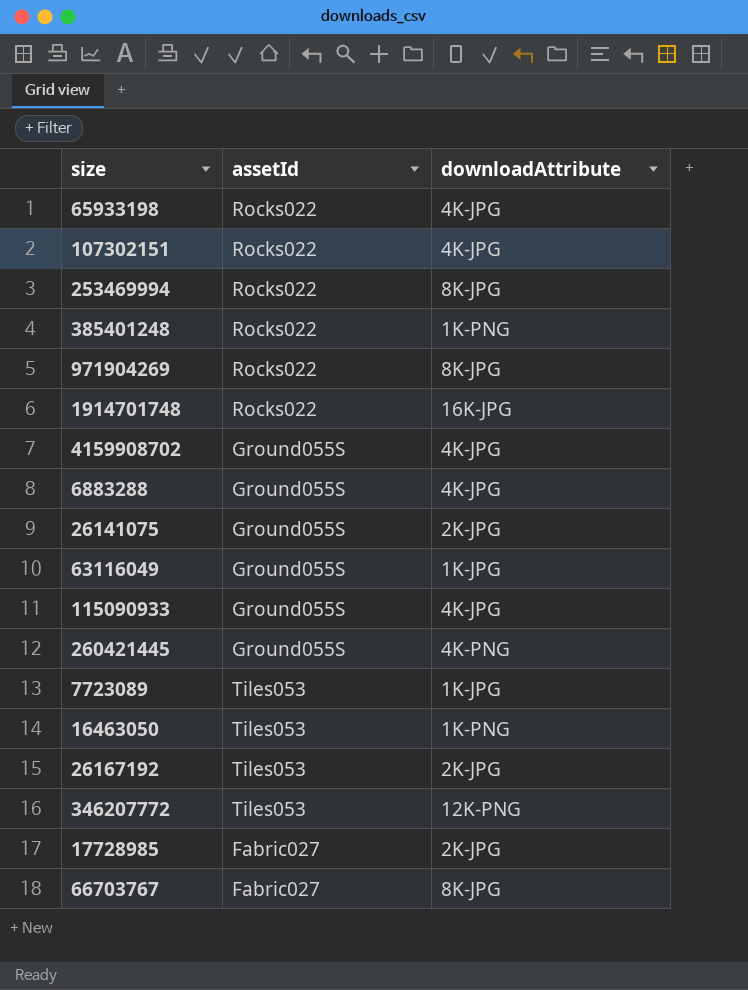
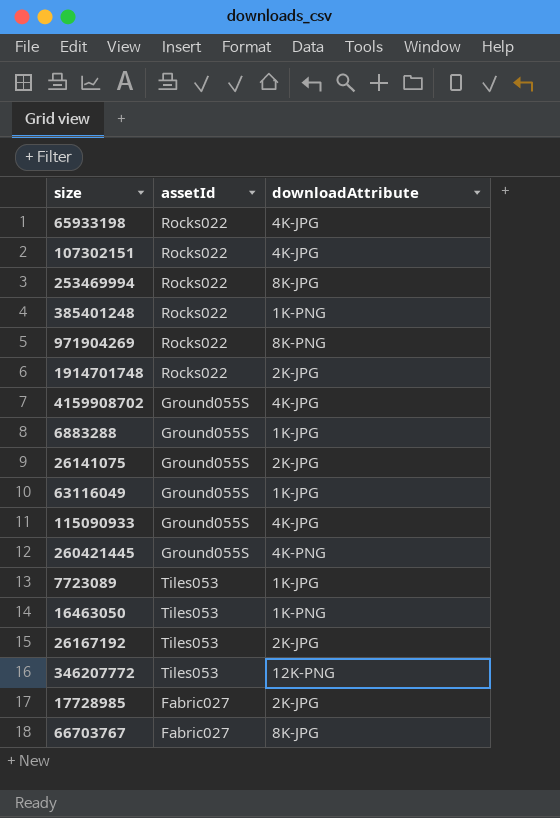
971904269 | downloadAttribute: 8K-JPG -> 8K-PNG
1914701748 | downloadAttribute: 16K-JPG -> 2K-JPG
6883288 | downloadAttribute: 4K-JPG -> 1K-JPG

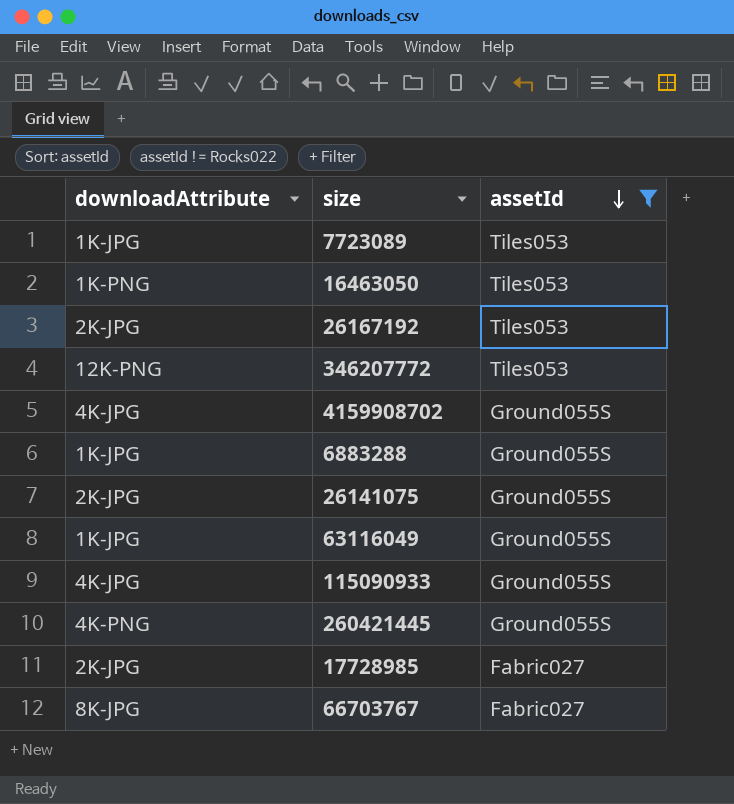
filter: none -> assetId != Rocks022
row order: none -> assetId descending
column downloadAttribute | position: 3 -> 1

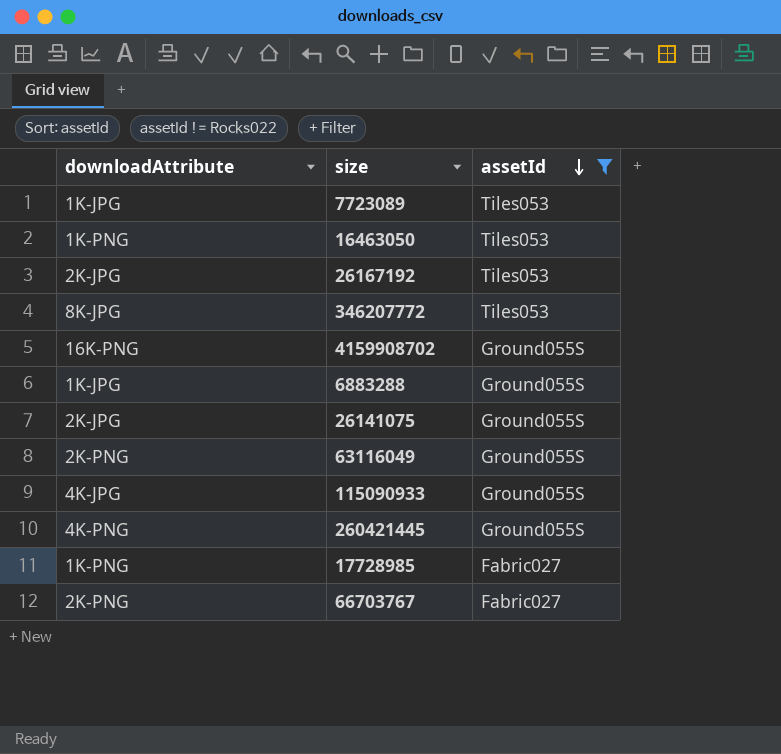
346207772 | downloadAttribute: 12K-PNG -> 8K-JPG
4159908702 | downloadAttribute: 4K-JPG -> 16K-PNG
63116049 | downloadAttribute: 1K-JPG -> 2K-PNG
17728985 | downloadAttribute: 2K-JPG -> 1K-PNG
66703767 | downloadAttribute: 8K-JPG -> 2K-PNG

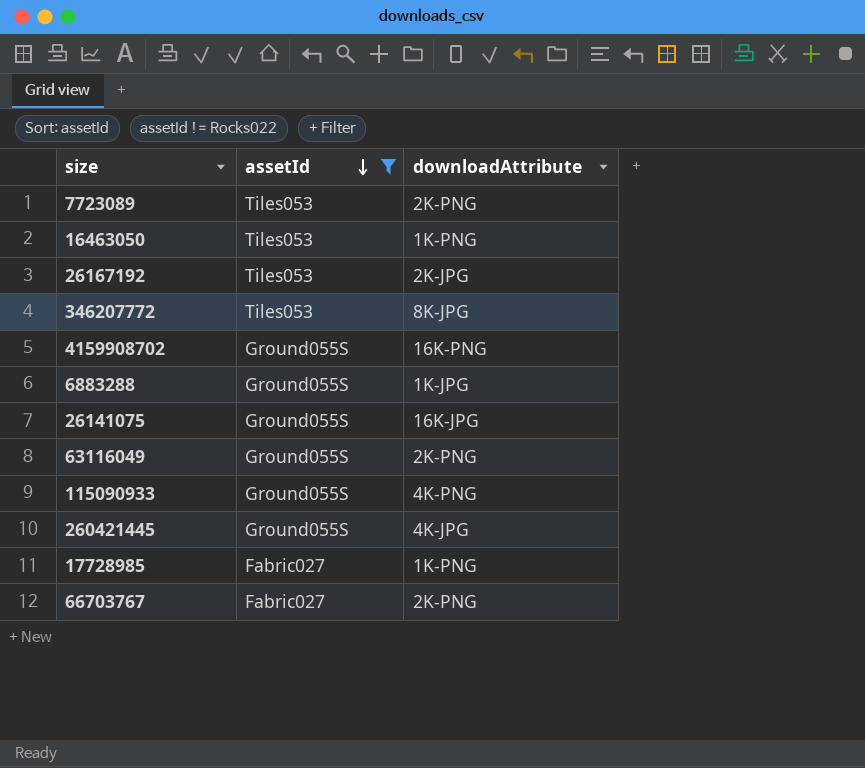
column downloadAttribute | position: 1 -> 3
7723089 | downloadAttribute: 1K-JPG -> 2K-PNG
26141075 | downloadAttribute: 2K-JPG -> 16K-JPG
115090933 | downloadAttribute: 4K-JPG -> 4K-PNG
260421445 | downloadAttribute: 4K-PNG -> 4K-JPG

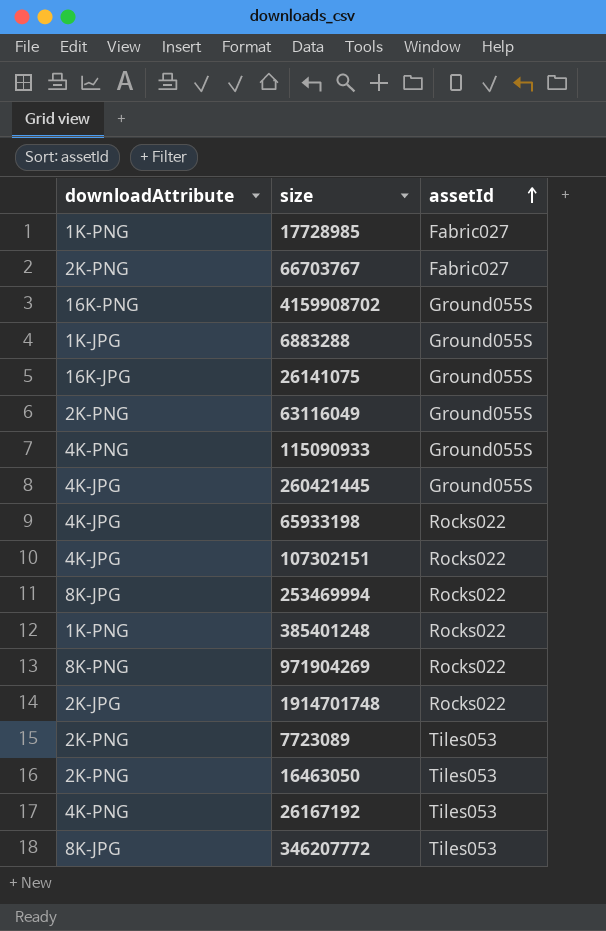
filter: assetId != Rocks022 -> none
row order: assetId descending -> assetId ascending
column downloadAttribute | position: 3 -> 1
16463050 | downloadAttribute: 1K-PNG -> 2K-PNG
26167192 | downloadAttribute: 2K-JPG -> 4K-PNG

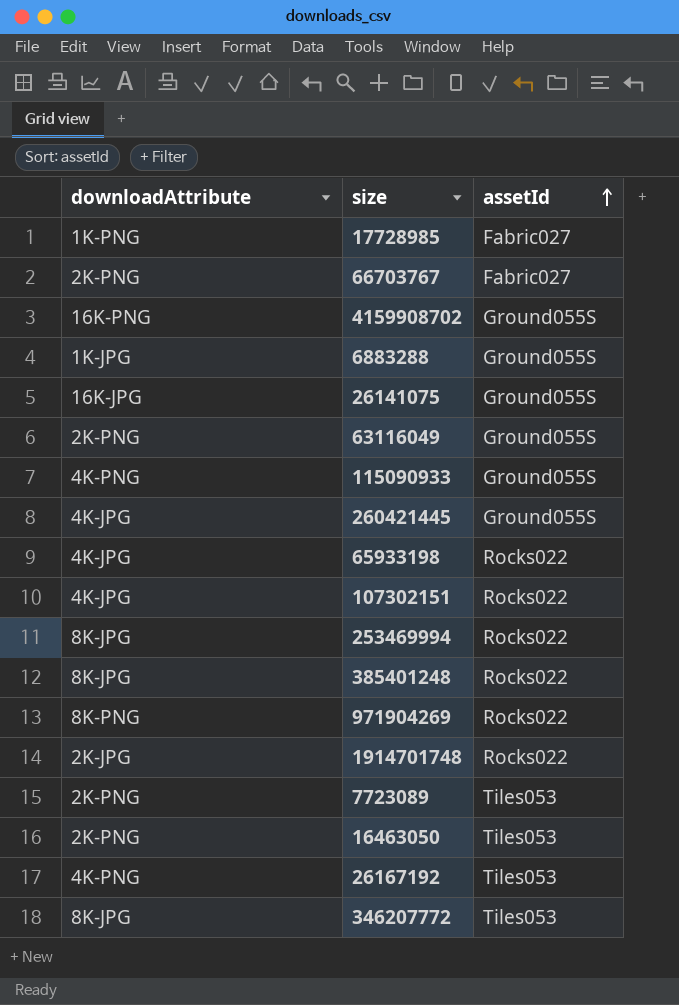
385401248 | downloadAttribute: 1K-PNG -> 8K-JPG

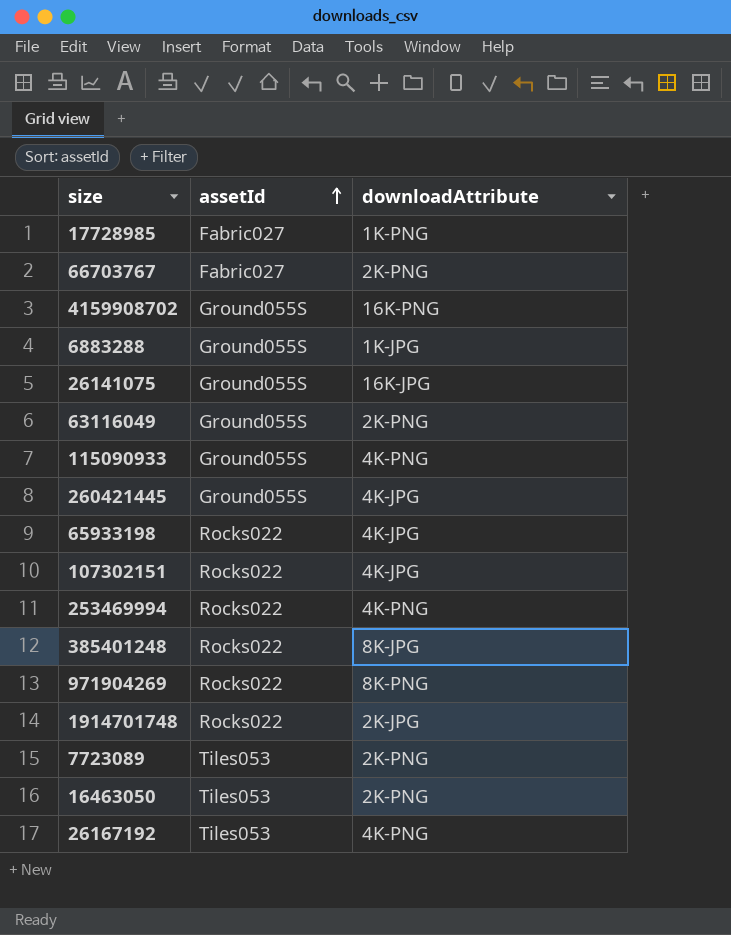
column downloadAttribute | position: 1 -> 3
row 346207772: 8K-JPG | Tiles053 -> none
253469994 | downloadAttribute: 8K-JPG -> 4K-PNG

